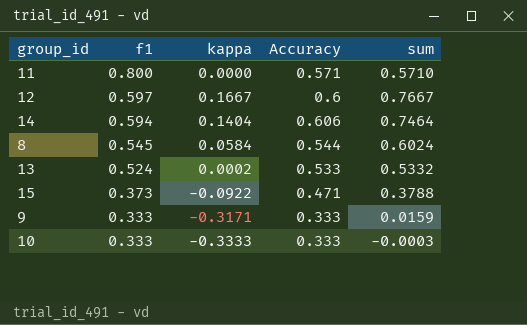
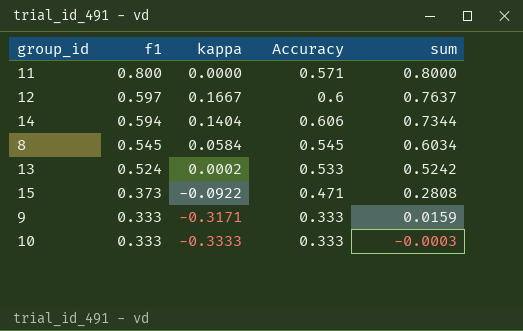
column sum | formula: [kappa] + [Accuracy] -> [f1] + [kappa]
8 | Accuracy: 0.544 -> 0.545

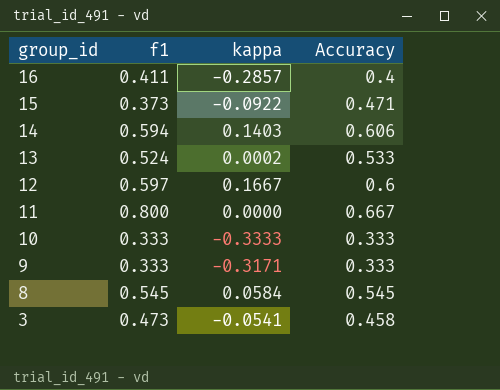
row order: f1 descending -> group_id descending
column sum | formula: [f1] + [kappa] -> none
row 16: none -> 0.411 | -0.2857 | 0.4
14 | kappa: 0.1404 -> 0.1403
11 | Accuracy: 0.571 -> 0.667
row 3: none -> 0.473 | -0.0541 | 0.458

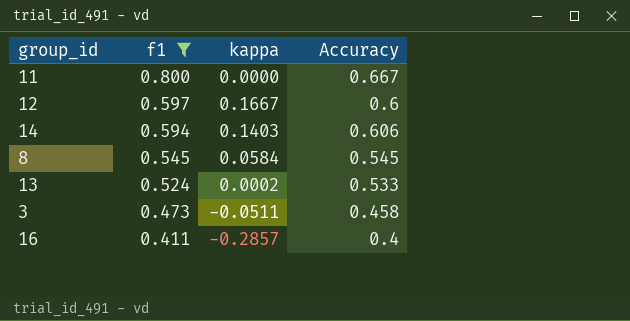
filter: none -> f1 >= 0.411
row order: group_id descending -> f1 descending
3 | kappa: -0.0541 -> -0.0511

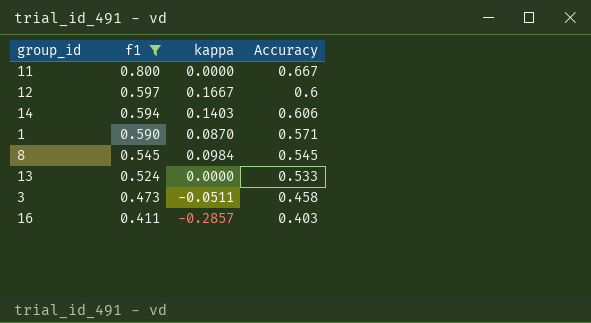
row 1: none -> 0.590 | 0.0870 | 0.571
8 | kappa: 0.0584 -> 0.0984
13 | kappa: 0.0002 -> 0.0000
16 | Accuracy: 0.4 -> 0.403

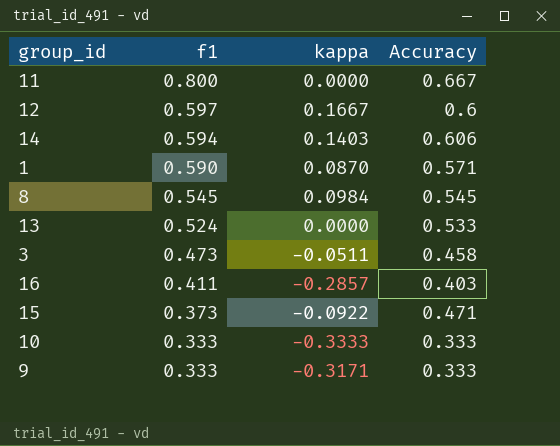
filter: f1 >= 0.411 -> none

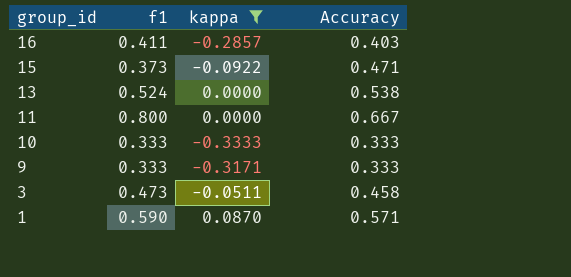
filter: none -> kappa <= 0.0870
row order: f1 descending -> group_id descending
13 | Accuracy: 0.533 -> 0.538

